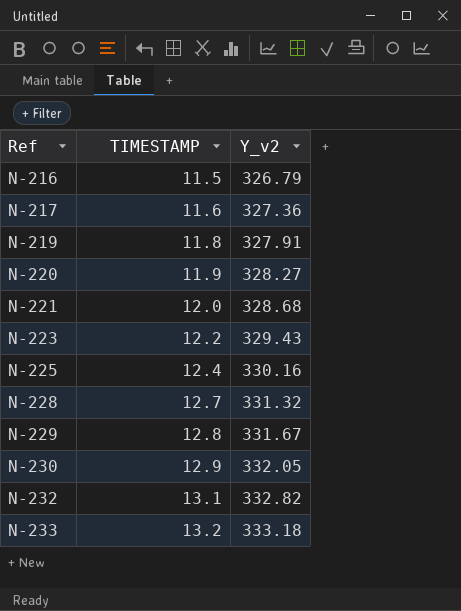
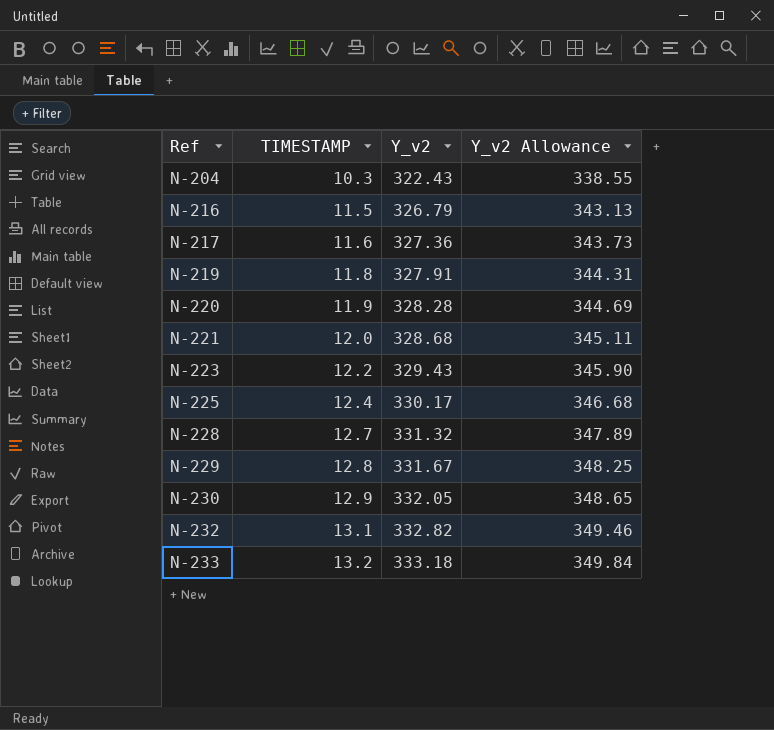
column Y_v2 Allowance | formula: none -> [Y_v2] * 1.05
row N-204: none -> 10.3 | 322.43 | 338.55
N-220 | Y_v2: 328.27 -> 328.28
N-225 | Y_v2: 330.16 -> 330.17

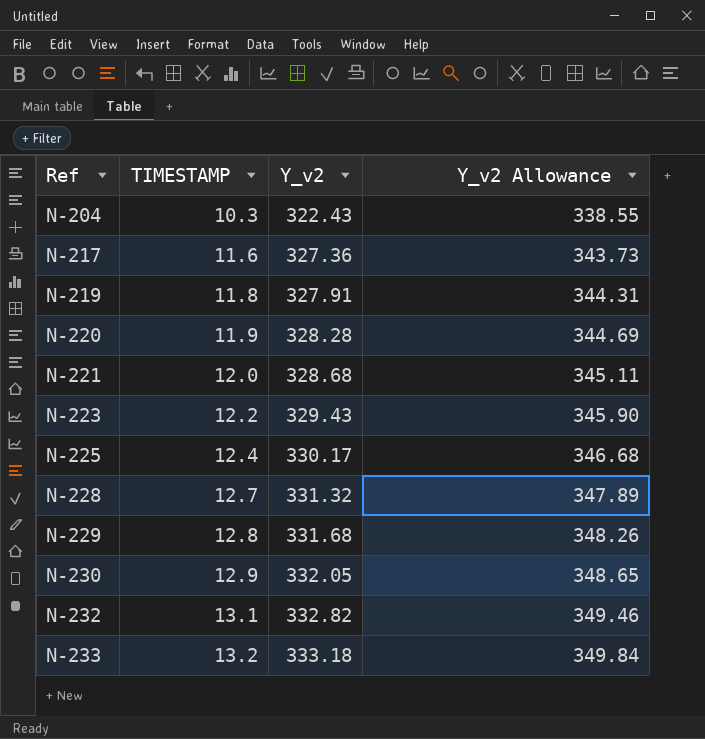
row N-216: 11.5 | 326.79 | 343.13 -> none
N-229 | Y_v2: 331.67 -> 331.68
N-229 | Y_v2 Allowance: 348.25 -> 348.26

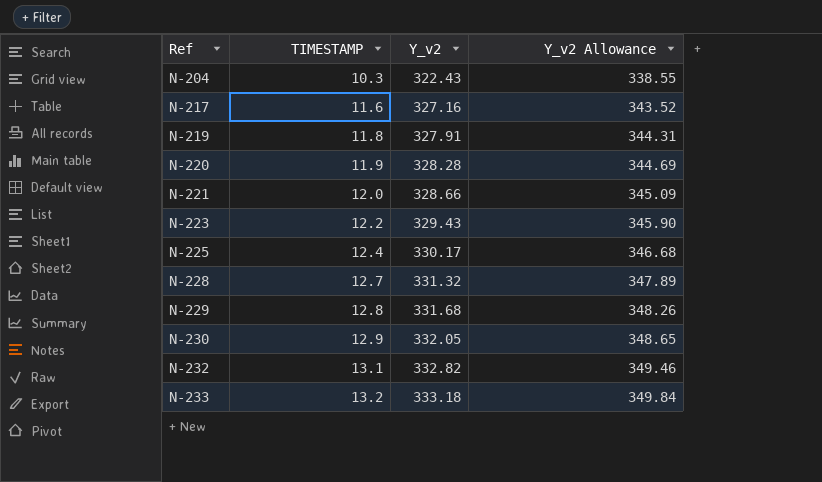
N-217 | Y_v2: 327.36 -> 327.16
N-217 | Y_v2 Allowance: 343.73 -> 343.52
N-221 | Y_v2: 328.68 -> 328.66
N-221 | Y_v2 Allowance: 345.11 -> 345.09

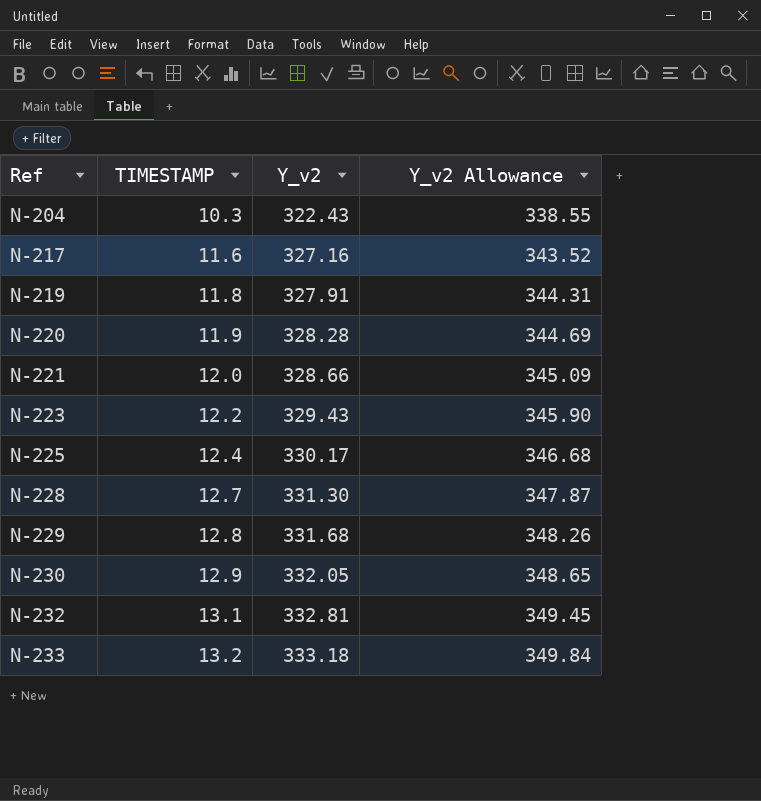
N-228 | Y_v2: 331.32 -> 331.30
N-228 | Y_v2 Allowance: 347.89 -> 347.87
N-232 | Y_v2: 332.82 -> 332.81
N-232 | Y_v2 Allowance: 349.46 -> 349.45

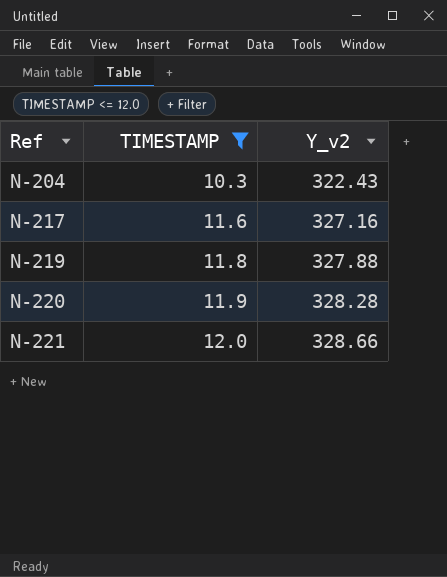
filter: none -> TIMESTAMP <= 12.0
column Y_v2 Allowance | formula: [Y_v2] * 1.05 -> none
N-219 | Y_v2: 327.91 -> 327.88

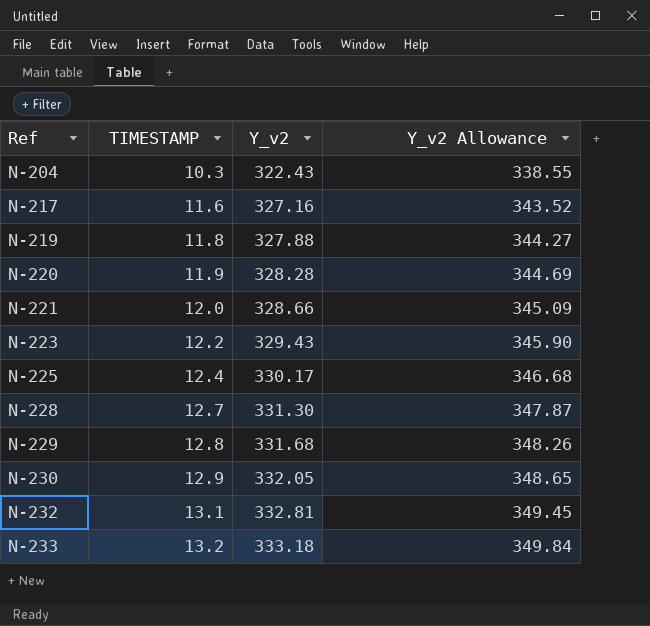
filter: TIMESTAMP <= 12.0 -> none
column Y_v2 Allowance | formula: none -> [Y_v2] * 1.05

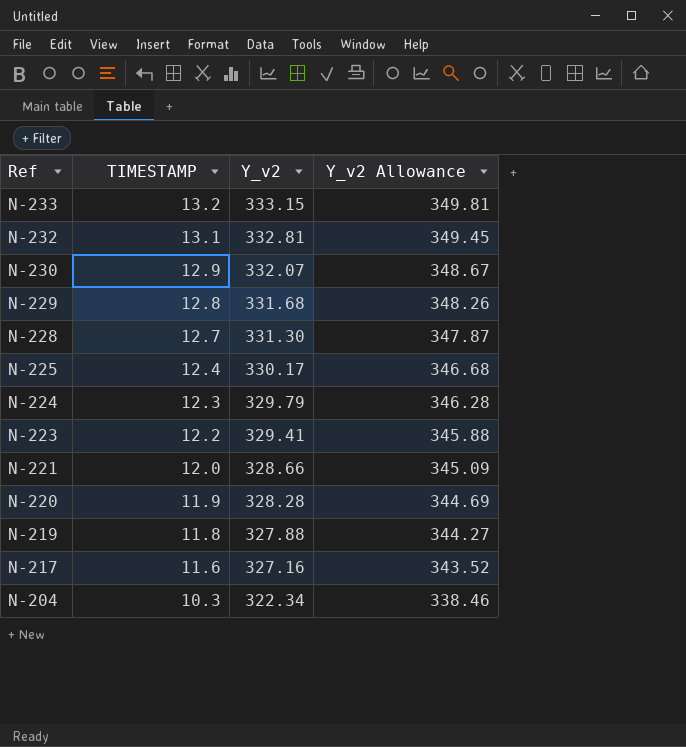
row order: Ref ascending -> Ref descending
N-233 | Y_v2: 333.18 -> 333.15
N-233 | Y_v2 Allowance: 349.84 -> 349.81
N-230 | Y_v2: 332.05 -> 332.07
N-230 | Y_v2 Allowance: 348.65 -> 348.67
row N-224: none -> 12.3 | 329.79 | 346.28
N-223 | Y_v2: 329.43 -> 329.41
N-223 | Y_v2 Allowance: 345.90 -> 345.88
N-204 | Y_v2: 322.43 -> 322.34
N-204 | Y_v2 Allowance: 338.55 -> 338.46

